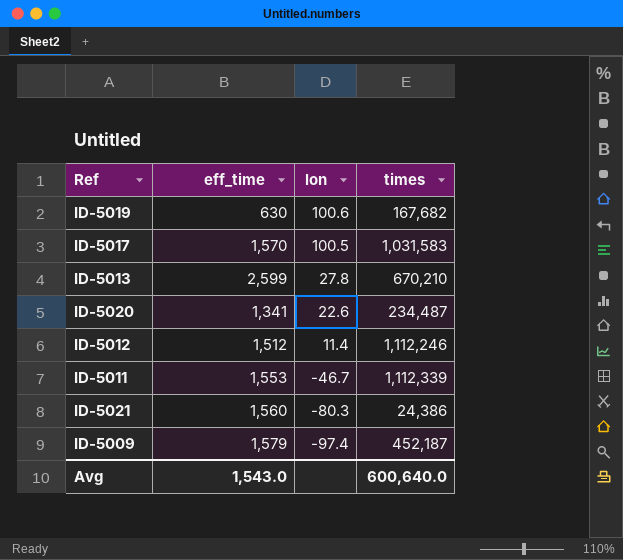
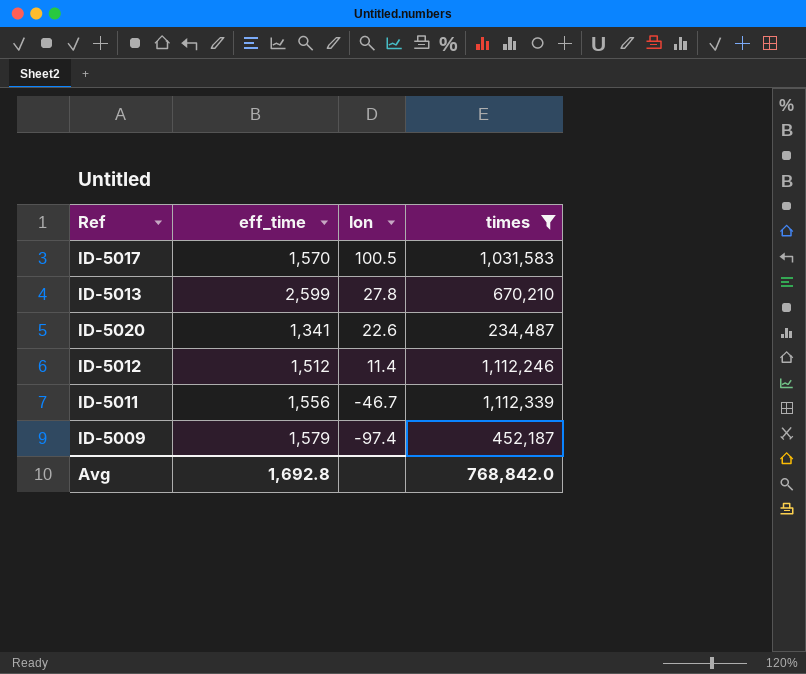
filter: none -> times >= 234,487
ID-5011 | eff_time: 1,553 -> 1,556
Avg | eff_time: 1,543.0 -> 1,692.8
Avg | times: 600,640.0 -> 768,842.0

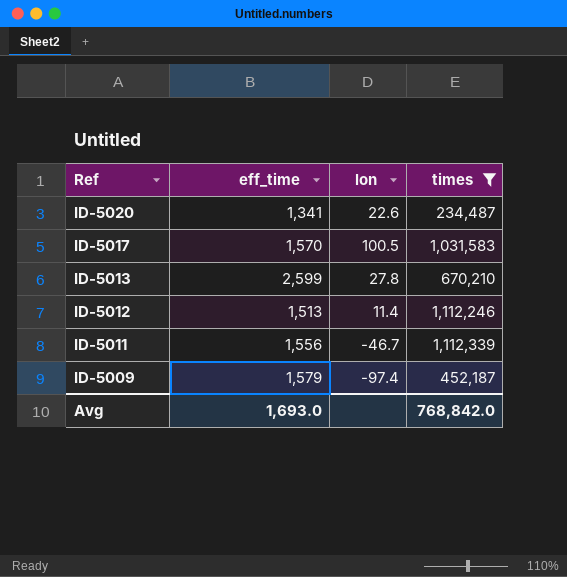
row order: lon descending -> Ref descending
ID-5012 | eff_time: 1,512 -> 1,513
Avg | eff_time: 1,692.8 -> 1,693.0

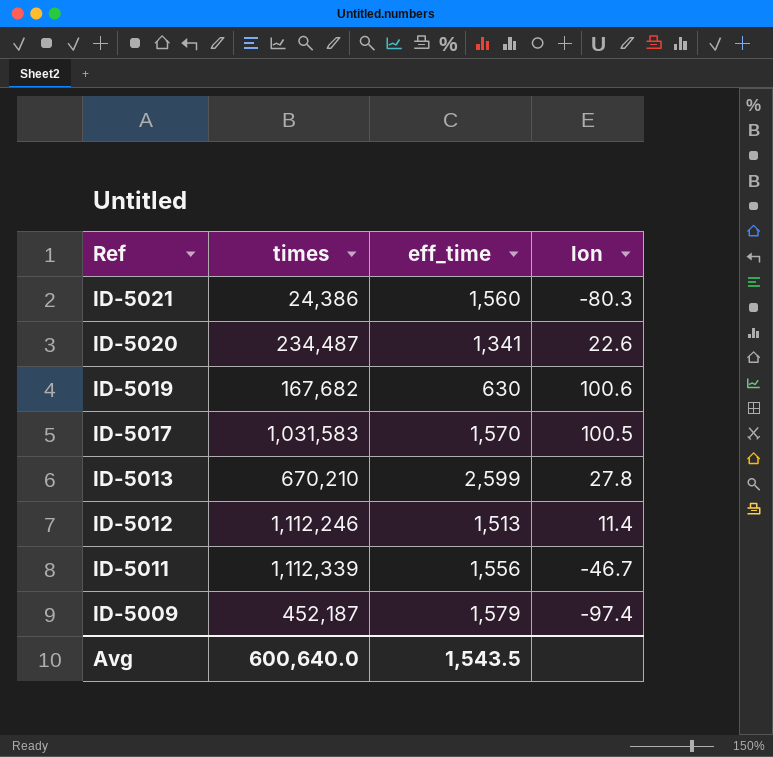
filter: times >= 234,487 -> none
column times | position: 4 -> 2
Avg | times: 768,842.0 -> 600,640.0
Avg | eff_time: 1,693.0 -> 1,543.5

